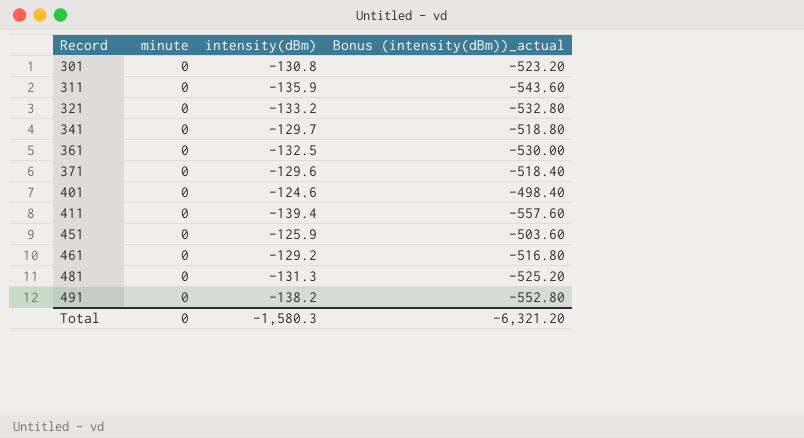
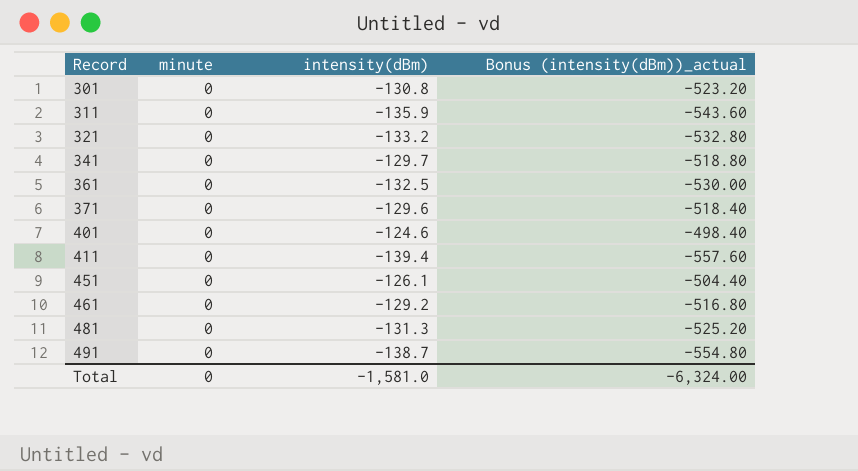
451 | intensity(dBm): -125.9 -> -126.1
451 | Bonus (intensity(dBm))_actual: -503.60 -> -504.40
491 | intensity(dBm): -138.2 -> -138.7
491 | Bonus (intensity(dBm))_actual: -552.80 -> -554.80
Total | intensity(dBm): -1,580.3 -> -1,581.0
Total | Bonus (intensity(dBm))_actual: -6,321.20 -> -6,324.00

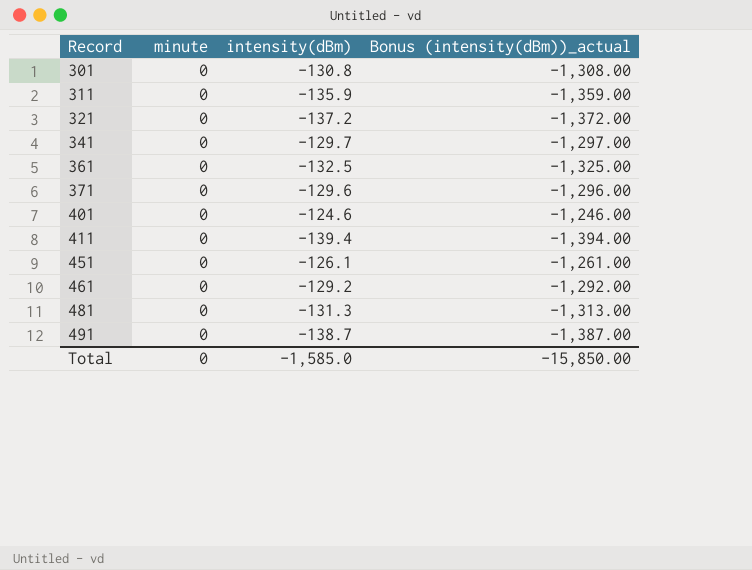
column Bonus (intensity(dBm))_actual | formula: [intensity(dBm)] * 4 -> [intensity(dBm)] * 10
321 | intensity(dBm): -133.2 -> -137.2
Total | intensity(dBm): -1,581.0 -> -1,585.0
Total | Bonus (intensity(dBm))_actual: -6,324.00 -> -15,850.00

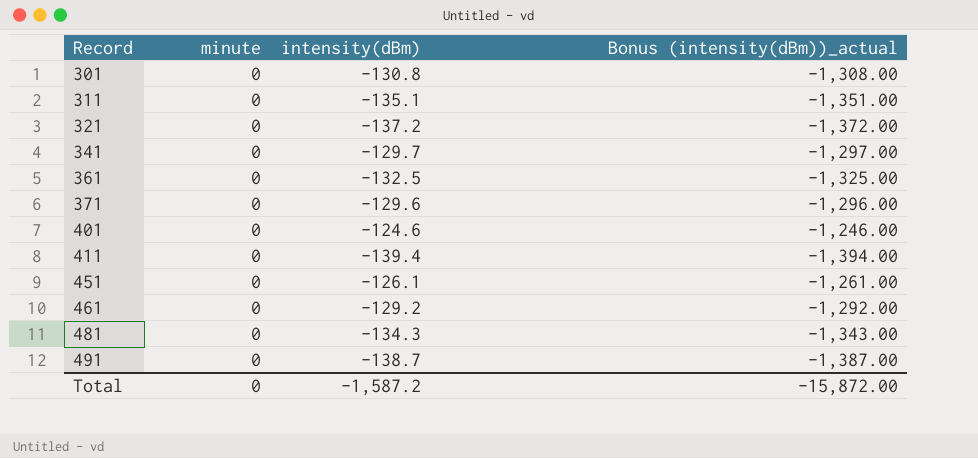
311 | intensity(dBm): -135.9 -> -135.1
311 | Bonus (intensity(dBm))_actual: -1,359.00 -> -1,351.00
481 | intensity(dBm): -131.3 -> -134.3
481 | Bonus (intensity(dBm))_actual: -1,313.00 -> -1,343.00
Total | intensity(dBm): -1,585.0 -> -1,587.2
Total | Bonus (intensity(dBm))_actual: -15,850.00 -> -15,872.00

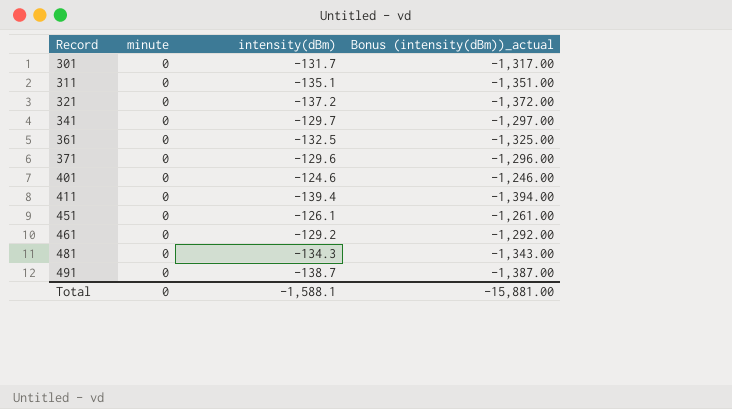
301 | intensity(dBm): -130.8 -> -131.7
301 | Bonus (intensity(dBm))_actual: -1,308.00 -> -1,317.00
Total | intensity(dBm): -1,587.2 -> -1,588.1
Total | Bonus (intensity(dBm))_actual: -15,872.00 -> -15,881.00

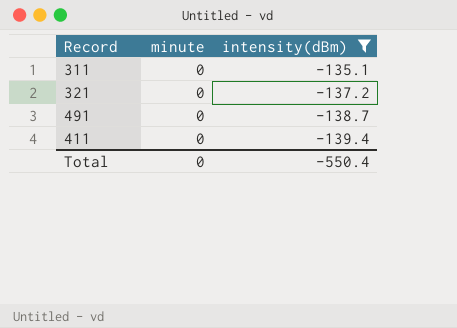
filter: none -> intensity(dBm) <= -135.1
row order: Record ascending -> intensity(dBm) descending
column Bonus (intensity(dBm))_actual | formula: [intensity(dBm)] * 10 -> none
Total | intensity(dBm): -1,588.1 -> -550.4

